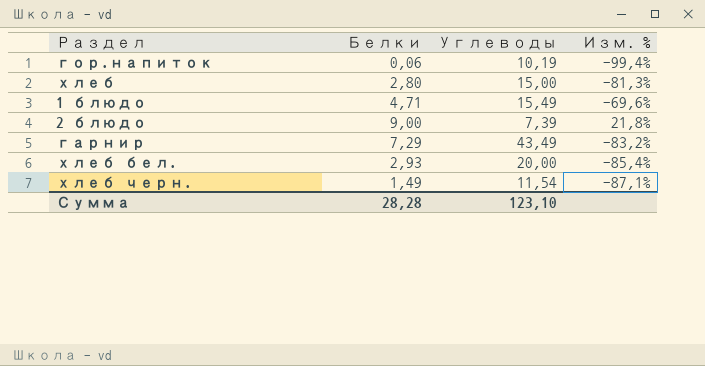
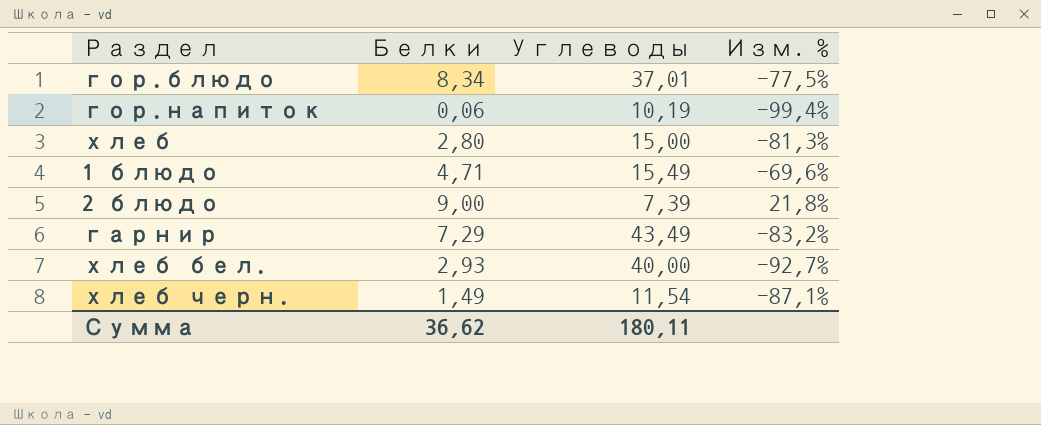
row гор.блюдо: none -> 8,34 | 37,01 | -77,5%
хлеб бел. | Углеводы: 20,00 -> 40,00
хлеб бел. | Изм. %: -85,4% -> -92,7%
Сумма | Белки: 28,28 -> 36,62
Сумма | Углеводы: 123,10 -> 180,11

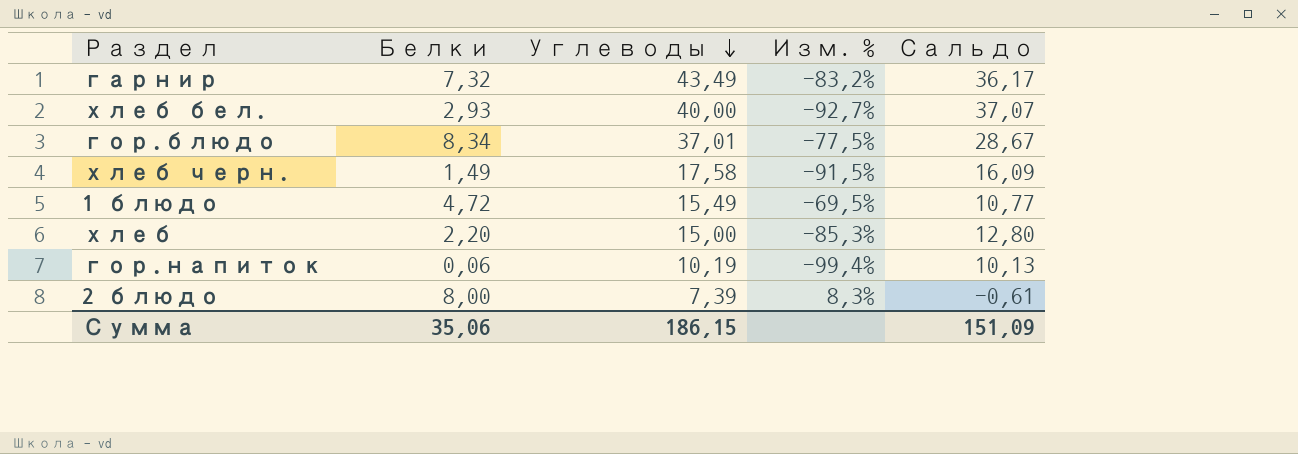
row order: none -> Углеводы descending
column Сальдо | formula: none -> [Углеводы] - [Белки]
гарнир | Белки: 7,29 -> 7,32
хлеб черн. | Углеводы: 11,54 -> 17,58
хлеб черн. | Изм. %: -87,1% -> -91,5%
1 блюдо | Белки: 4,71 -> 4,72
1 блюдо | Изм. %: -69,6% -> -69,5%
хлеб | Белки: 2,80 -> 2,20
хлеб | Изм. %: -81,3% -> -85,3%
2 блюдо | Белки: 9,00 -> 8,00
2 блюдо | Изм. %: 21,8% -> 8,3%
Сумма | Белки: 36,62 -> 35,06
Сумма | Углеводы: 180,11 -> 186,15

